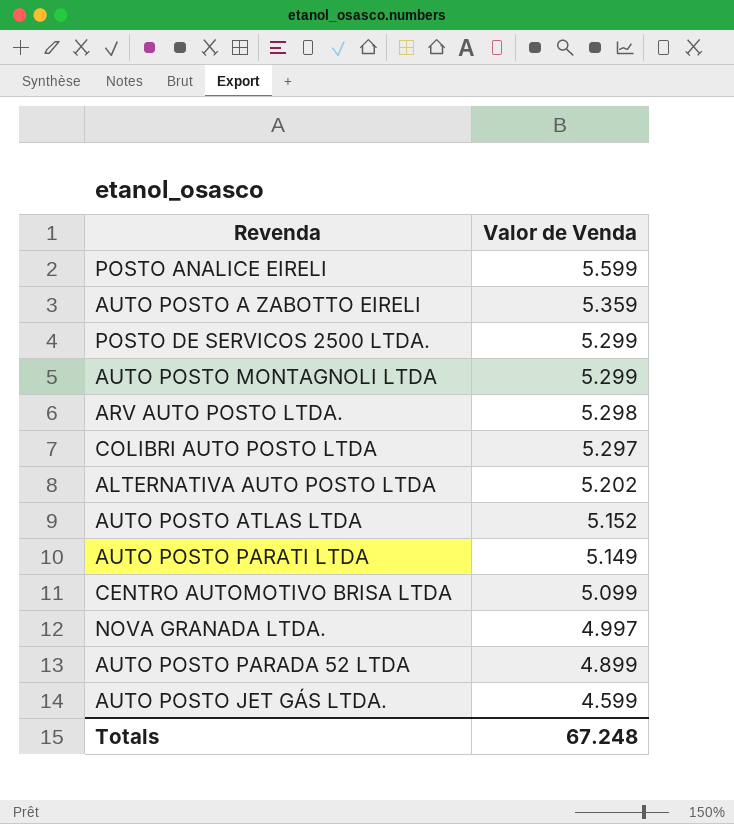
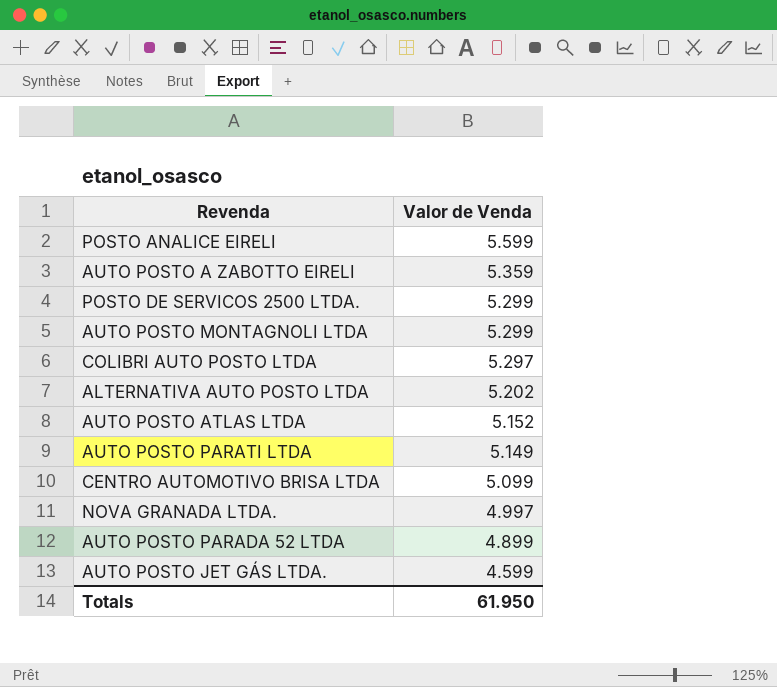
row ARV AUTO POSTO LTDA.: 5.298 -> none
Totals | Valor de Venda: 67.248 -> 61.950

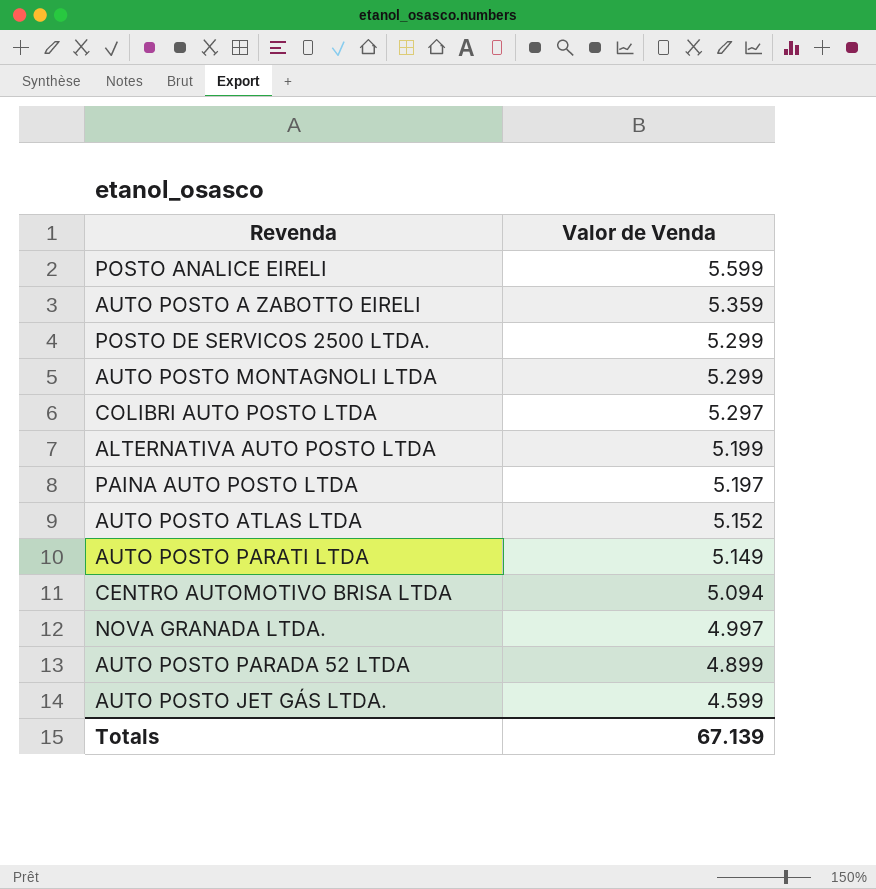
ALTERNATIVA AUTO POSTO LTDA | Valor de Venda: 5.202 -> 5.199
row PAINA AUTO POSTO LTDA: none -> 5.197
CENTRO AUTOMOTIVO BRISA LTDA | Valor de Venda: 5.099 -> 5.094
Totals | Valor de Venda: 61.950 -> 67.139

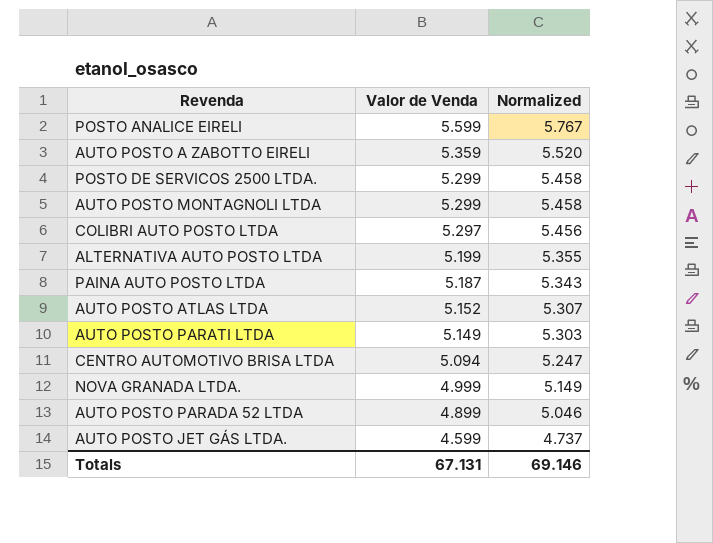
column Normalized | formula: none -> [Valor de Venda] * 1.03
PAINA AUTO POSTO LTDA | Valor de Venda: 5.197 -> 5.187
NOVA GRANADA LTDA. | Valor de Venda: 4.997 -> 4.999
Totals | Valor de Venda: 67.139 -> 67.131

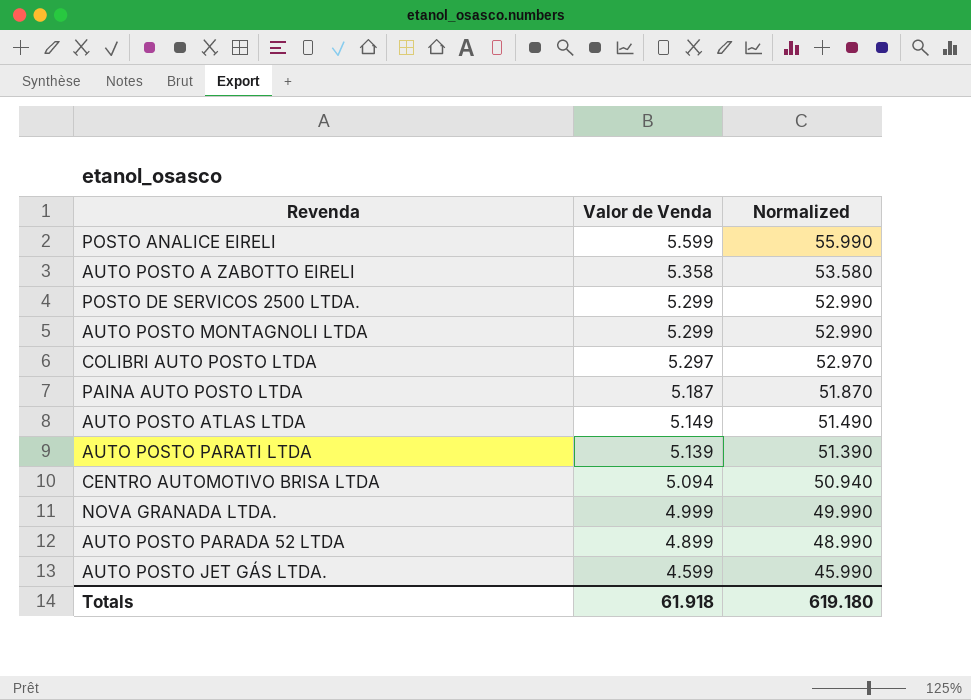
column Normalized | formula: [Valor de Venda] * 1.03 -> [Valor de Venda] * 10
row ALTERNATIVA AUTO POSTO LTDA: 5.199 | 5.355 -> none
AUTO POSTO A ZABOTTO EIRELI | Valor de Venda: 5.359 -> 5.358
AUTO POSTO ATLAS LTDA | Valor de Venda: 5.152 -> 5.149
AUTO POSTO PARATI LTDA | Valor de Venda: 5.149 -> 5.139
Totals | Valor de Venda: 67.131 -> 61.918
Totals | Normalized: 69.146 -> 619.180

